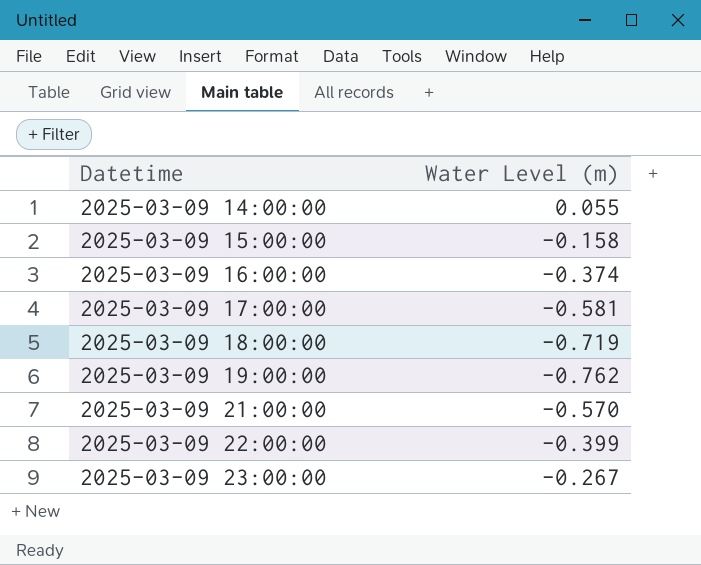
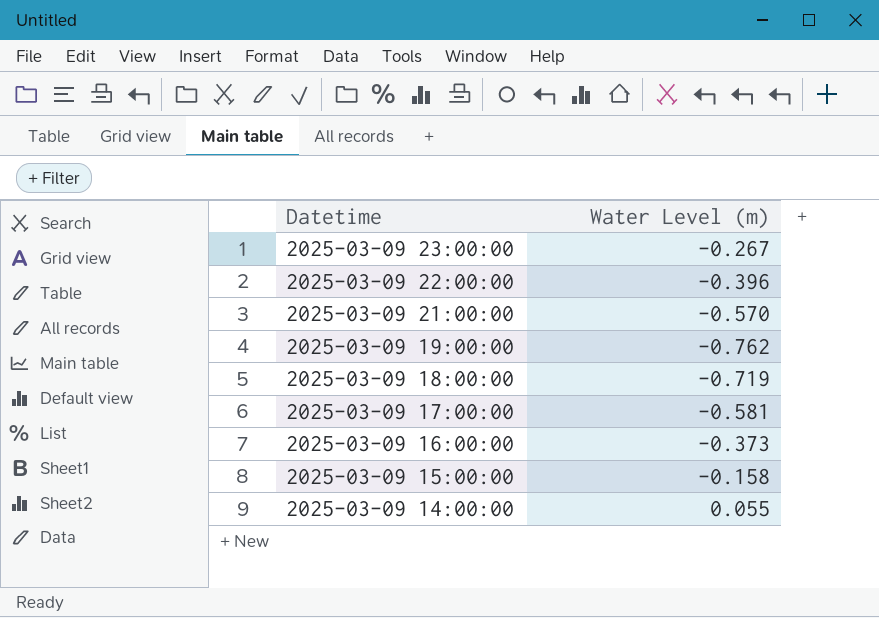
row order: Datetime ascending -> Datetime descending
2025-03-09 22:00:00 | Water Level (m): -0.399 -> -0.396
2025-03-09 16:00:00 | Water Level (m): -0.374 -> -0.373

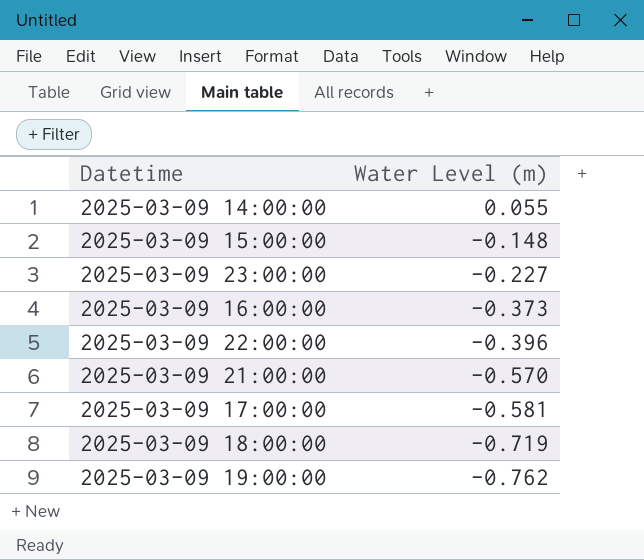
row order: Datetime descending -> Water Level (m) descending
2025-03-09 15:00:00 | Water Level (m): -0.158 -> -0.148
2025-03-09 23:00:00 | Water Level (m): -0.267 -> -0.227

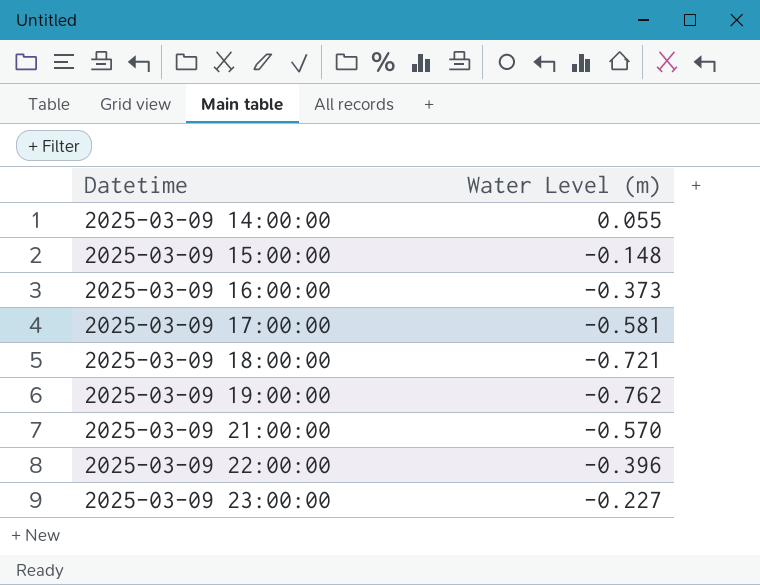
row order: Water Level (m) descending -> Datetime ascending
2025-03-09 18:00:00 | Water Level (m): -0.719 -> -0.721

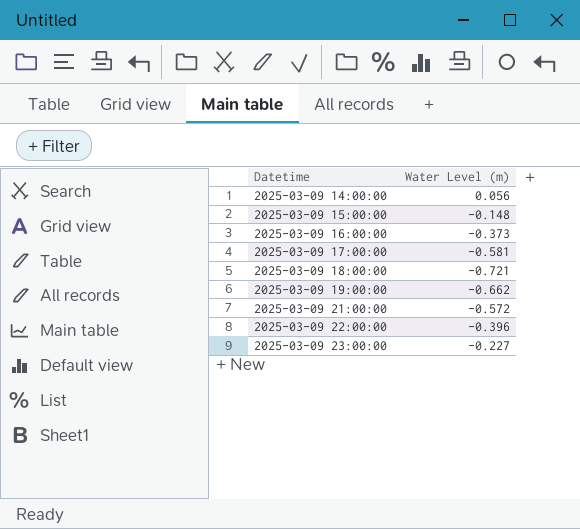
2025-03-09 14:00:00 | Water Level (m): 0.055 -> 0.056
2025-03-09 19:00:00 | Water Level (m): -0.762 -> -0.662
2025-03-09 21:00:00 | Water Level (m): -0.570 -> -0.572

